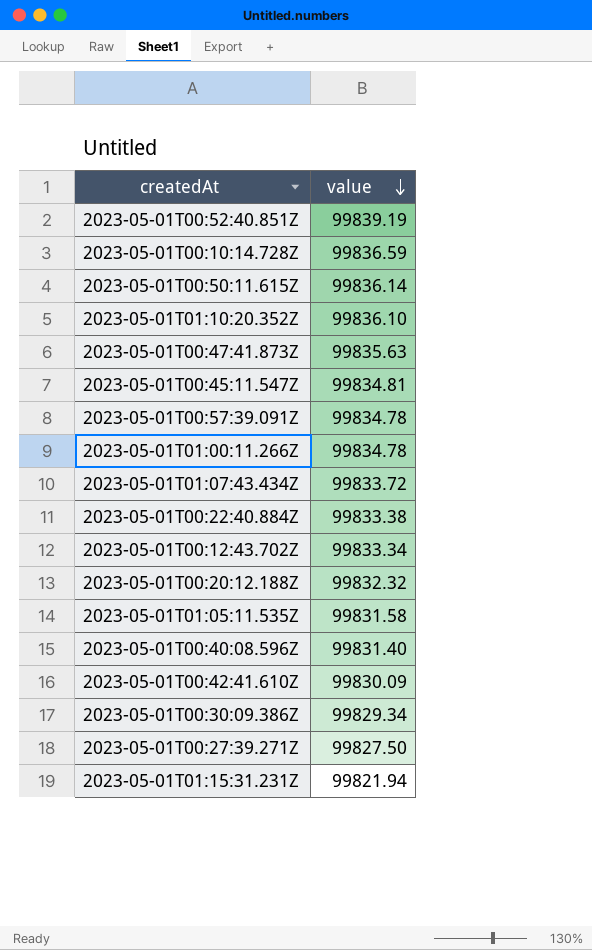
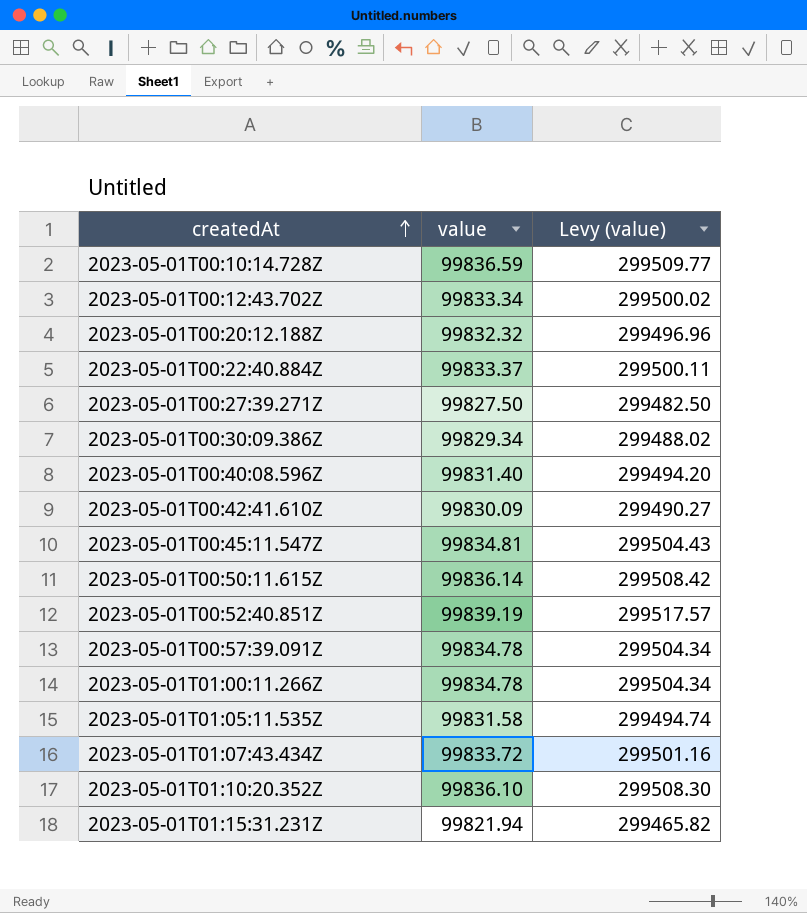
row order: value descending -> createdAt ascending
column Levy (value) | formula: none -> [value] * 3
row 2023-05-01T00:47:41.873Z: 99835.63 -> none
2023-05-01T00:22:40.884Z | value: 99833.38 -> 99833.37

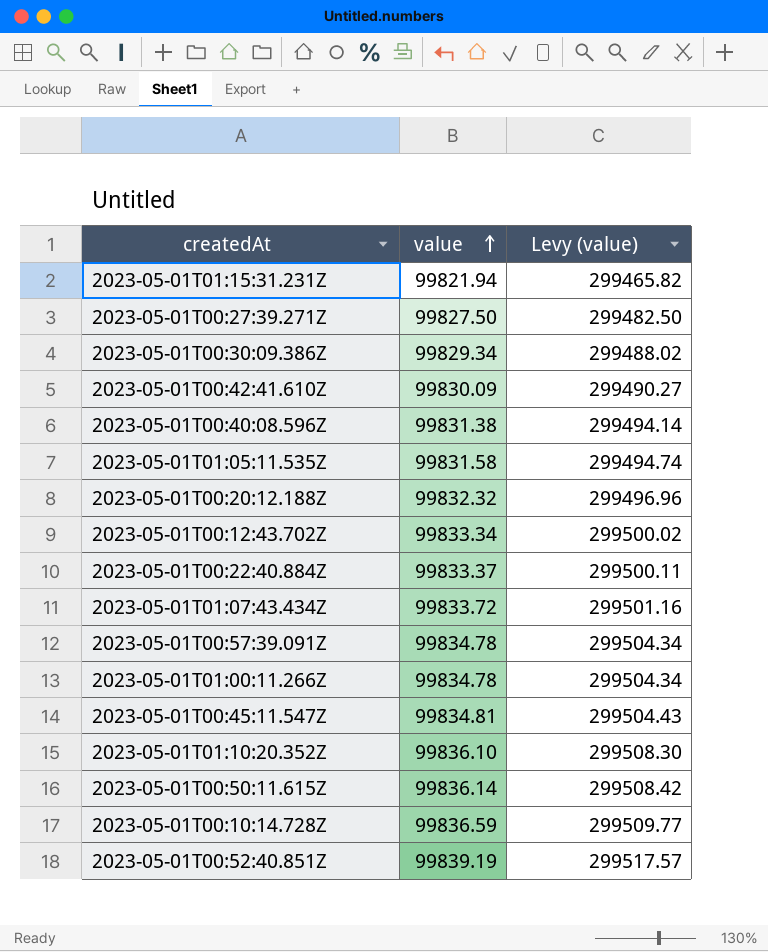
row order: createdAt ascending -> value ascending
2023-05-01T00:40:08.596Z | value: 99831.40 -> 99831.38
2023-05-01T00:40:08.596Z | Levy (value): 299494.20 -> 299494.14

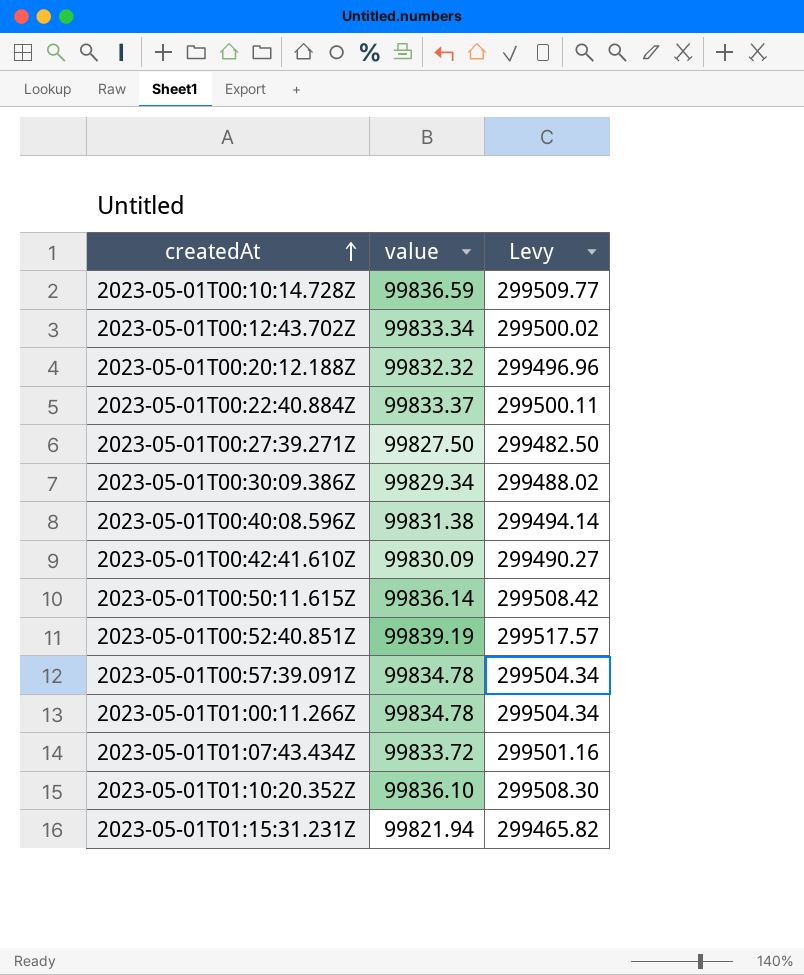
row order: value ascending -> createdAt ascending
column name: Levy (value) -> Levy
row 2023-05-01T01:05:11.535Z: 99831.58 | 299494.74 -> none
row 2023-05-01T00:45:11.547Z: 99834.81 | 299504.43 -> none

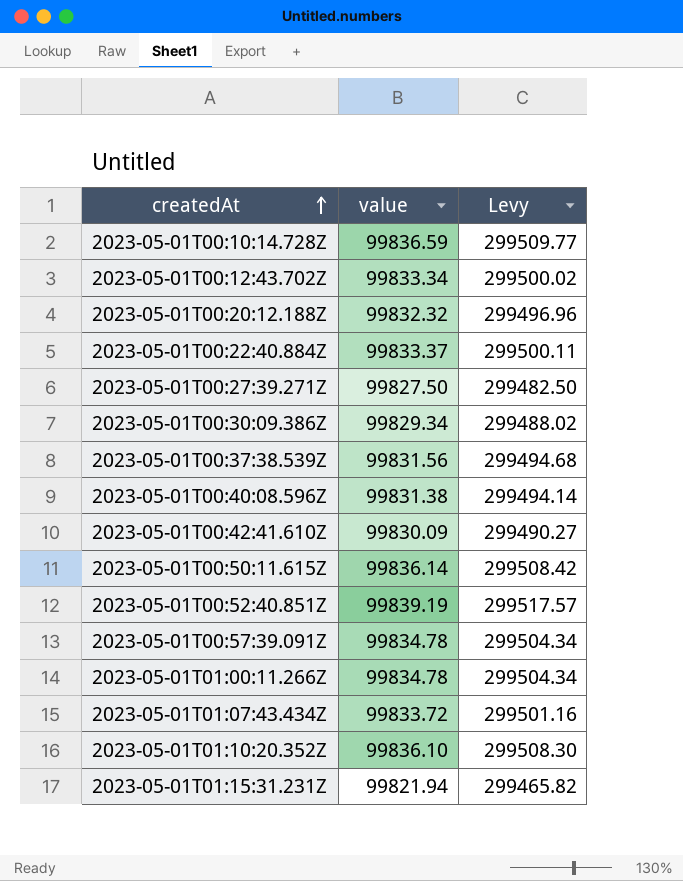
row 2023-05-01T00:37:38.539Z: none -> 99831.56 | 299494.68

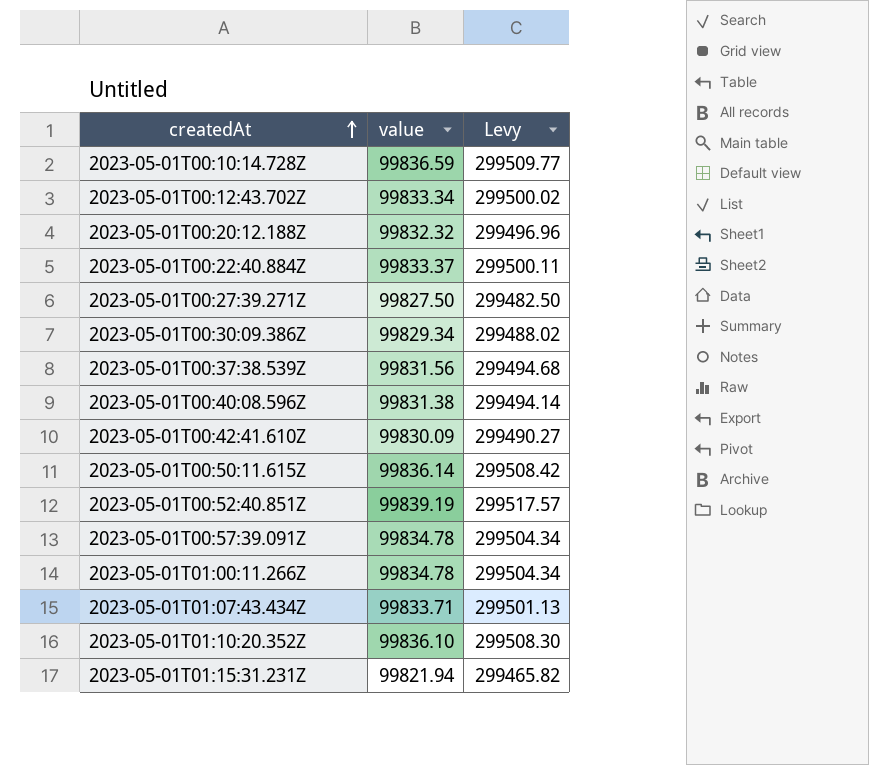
2023-05-01T01:07:43.434Z | value: 99833.72 -> 99833.71
2023-05-01T01:07:43.434Z | Levy: 299501.16 -> 299501.13

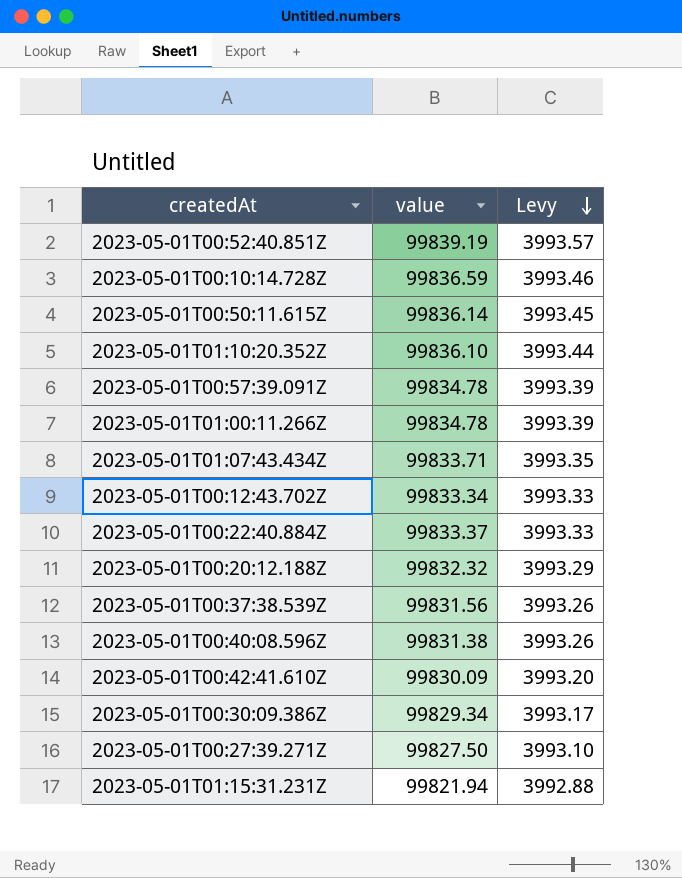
row order: createdAt ascending -> Levy descending
column Levy | formula: [value] * 3 -> [value] * 0.04

